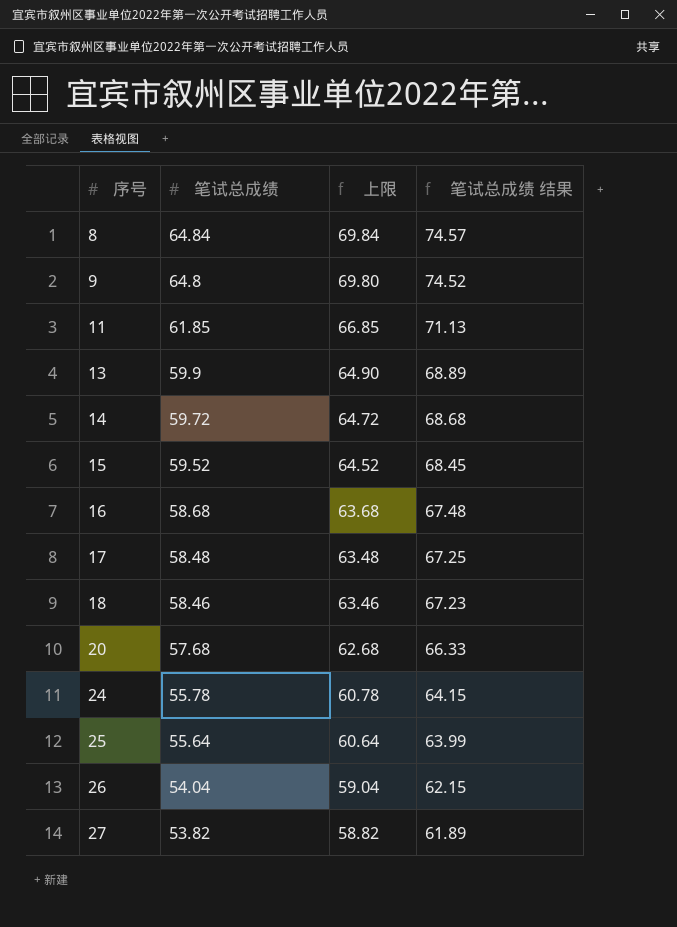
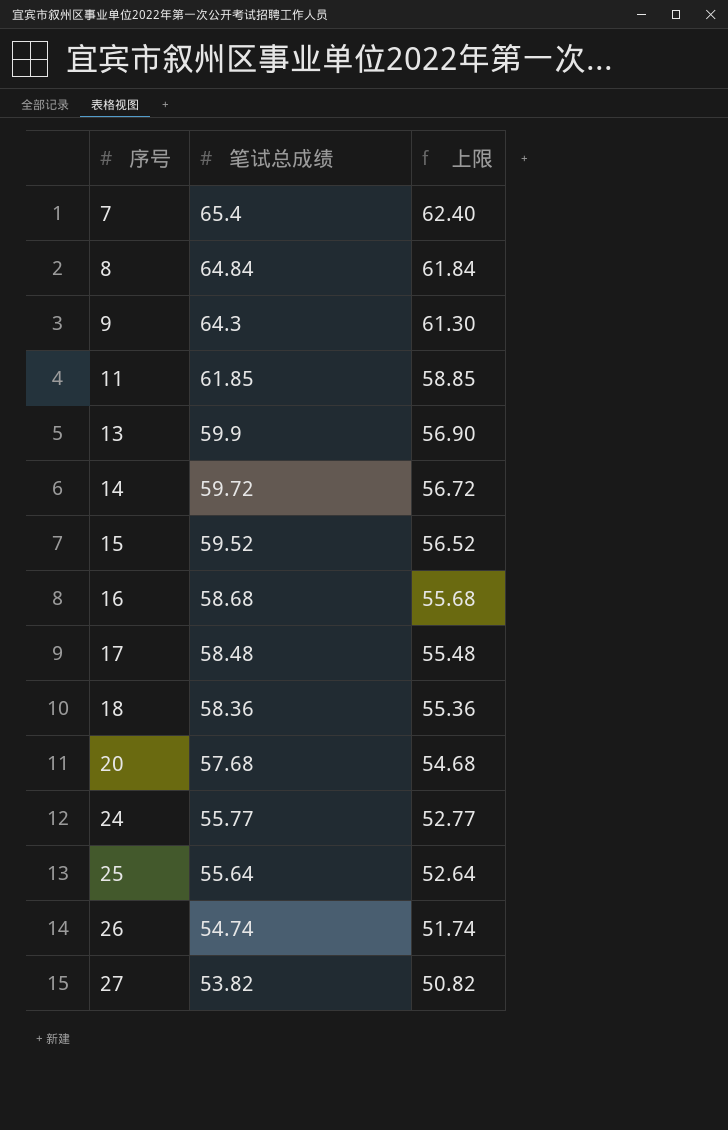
column 笔试总成绩 结果 | formula: [笔试总成绩] * 1.15 -> none
column 上限 | formula: [笔试总成绩] + 5 -> [笔试总成绩] - 3
row 7: none -> 65.4 | 62.40
9 | 笔试总成绩: 64.8 -> 64.3
18 | 笔试总成绩: 58.46 -> 58.36
24 | 笔试总成绩: 55.78 -> 55.77
26 | 笔试总成绩: 54.04 -> 54.74

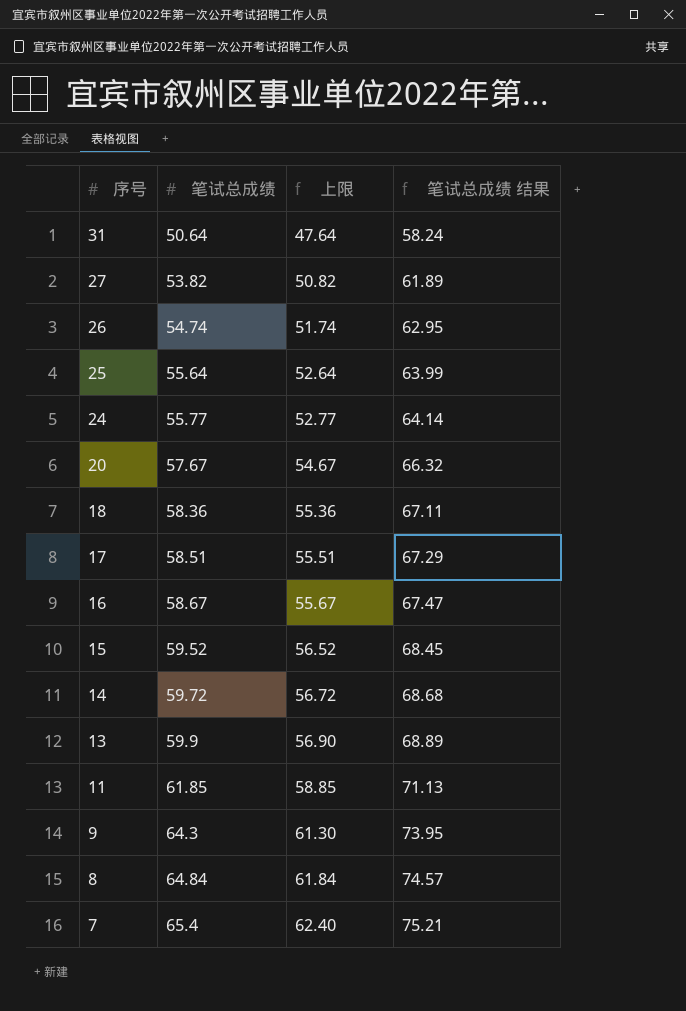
row order: 序号 ascending -> 序号 descending
column 笔试总成绩 结果 | formula: none -> [笔试总成绩] * 1.15
row 31: none -> 50.64 | 47.64 | 58.24
20 | 笔试总成绩: 57.68 -> 57.67
20 | 上限: 54.68 -> 54.67
17 | 笔试总成绩: 58.48 -> 58.51
17 | 上限: 55.48 -> 55.51
16 | 笔试总成绩: 58.68 -> 58.67
16 | 上限: 55.68 -> 55.67

